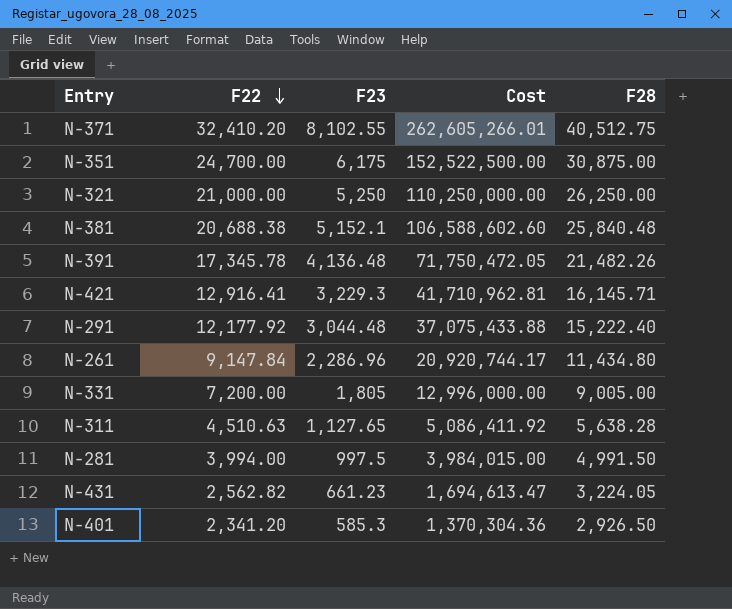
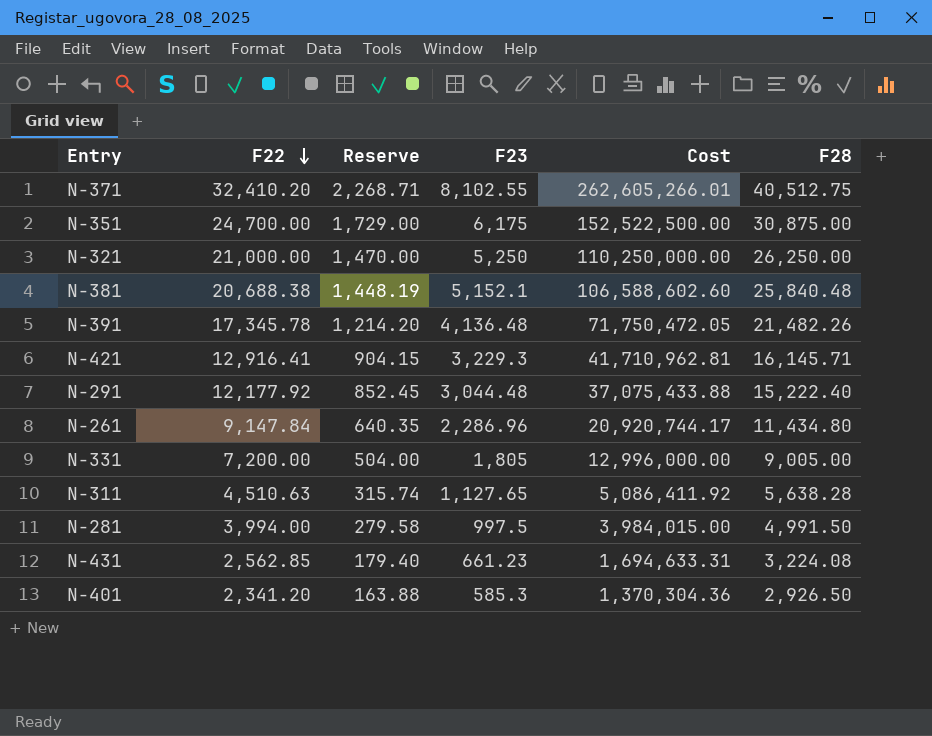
column Reserve | formula: none -> [F22] * 0.07
N-431 | F22: 2,562.82 -> 2,562.85
N-431 | Cost: 1,694,613.47 -> 1,694,633.31
N-431 | F28: 3,224.05 -> 3,224.08

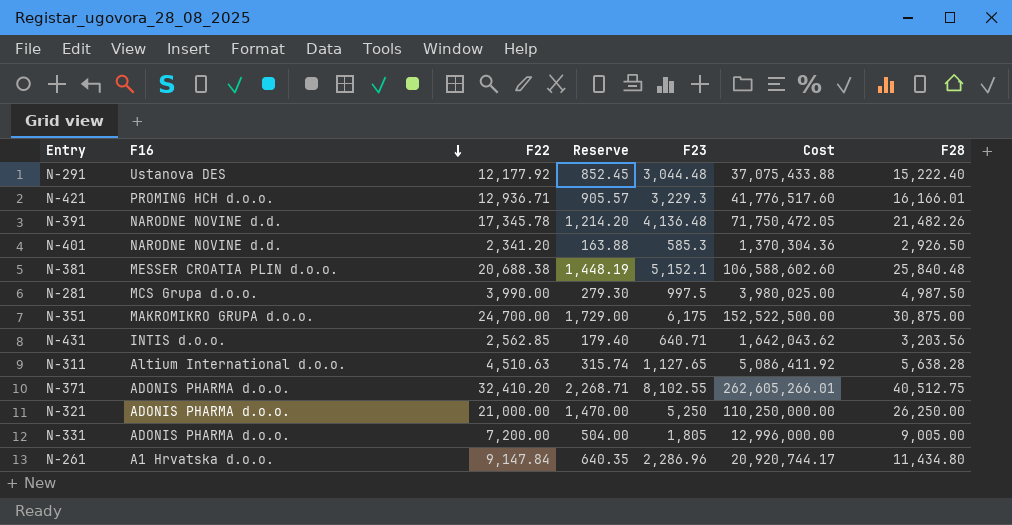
row order: F22 descending -> F16 descending
column F16 | position: none -> 2
N-421 | F22: 12,916.41 -> 12,936.71
N-421 | Reserve: 904.15 -> 905.57
N-421 | Cost: 41,710,962.81 -> 41,776,517.60
N-421 | F28: 16,145.71 -> 16,166.01
N-281 | F22: 3,994.00 -> 3,990.00
N-281 | Reserve: 279.58 -> 279.30
N-281 | Cost: 3,984,015.00 -> 3,980,025.00
N-281 | F28: 4,991.50 -> 4,987.50
N-431 | F23: 661.23 -> 640.71
N-431 | Cost: 1,694,633.31 -> 1,642,043.62
N-431 | F28: 3,224.08 -> 3,203.56

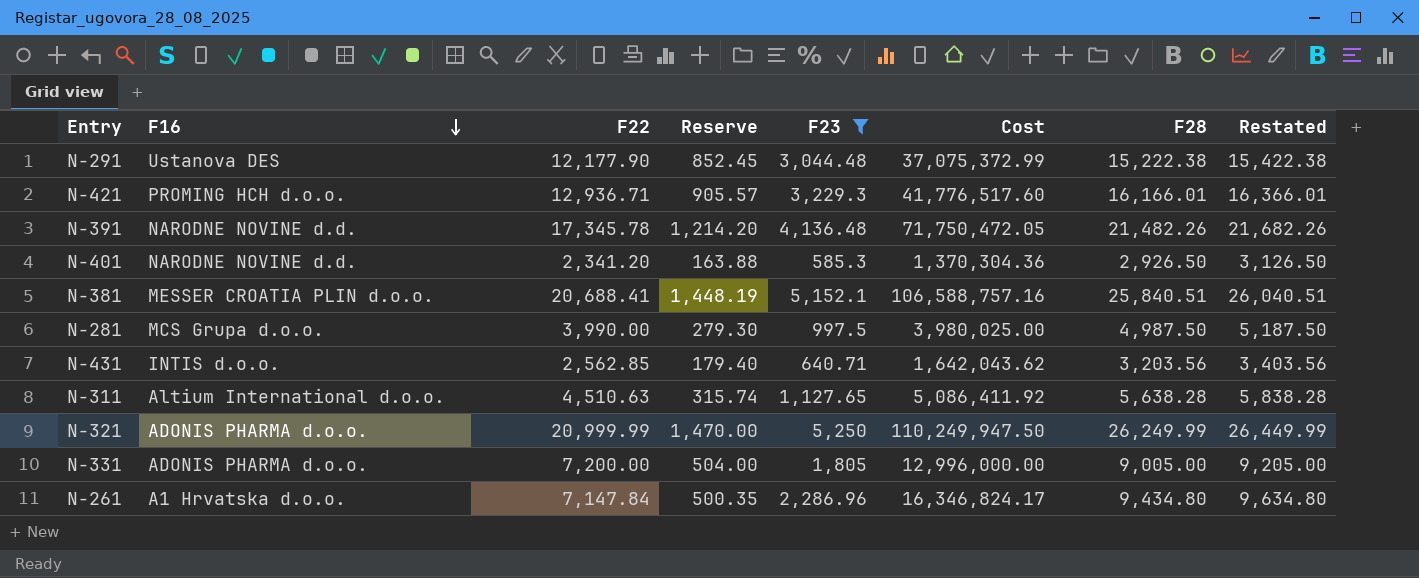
filter: none -> F23 <= 5,250
column Restated | formula: none -> [F28] + 200
N-291 | F22: 12,177.92 -> 12,177.90
N-291 | Cost: 37,075,433.88 -> 37,075,372.99
N-291 | F28: 15,222.40 -> 15,222.38
N-381 | F22: 20,688.38 -> 20,688.41
N-381 | Cost: 106,588,602.60 -> 106,588,757.16
N-381 | F28: 25,840.48 -> 25,840.51
N-321 | F22: 21,000.00 -> 20,999.99
N-321 | Cost: 110,250,000.00 -> 110,249,947.50
N-321 | F28: 26,250.00 -> 26,249.99
N-261 | F22: 9,147.84 -> 7,147.84
N-261 | Reserve: 640.35 -> 500.35
N-261 | Cost: 20,920,744.17 -> 16,346,824.17
N-261 | F28: 11,434.80 -> 9,434.80

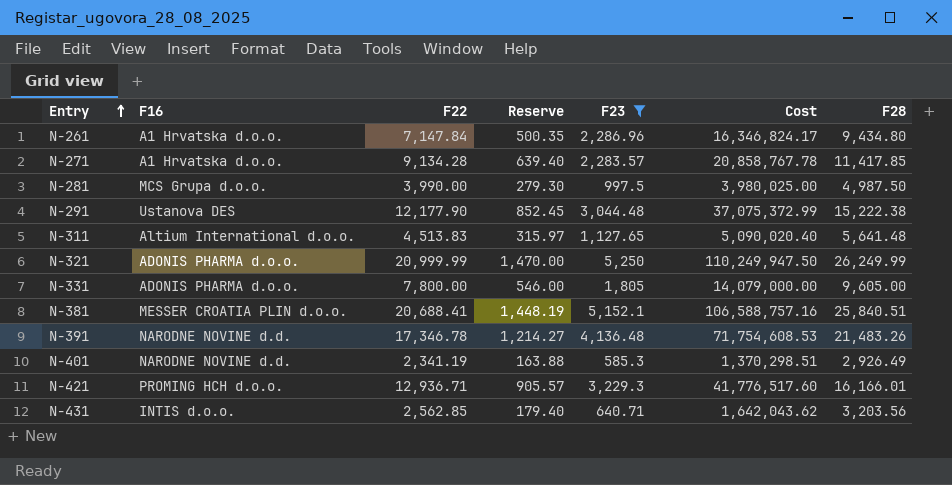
row order: F16 descending -> Entry ascending
column Restated | formula: [F28] + 200 -> none
row N-271: none -> A1 Hrvatska d.o.o. | 9,134.28 | 639.40 | 2,283.57 | 20,858,767.78 | 11,417.85
N-311 | F22: 4,510.63 -> 4,513.83
N-311 | Reserve: 315.74 -> 315.97
N-311 | Cost: 5,086,411.92 -> 5,090,020.40
N-311 | F28: 5,638.28 -> 5,641.48
N-331 | F22: 7,200.00 -> 7,800.00
N-331 | Reserve: 504.00 -> 546.00
N-331 | Cost: 12,996,000.00 -> 14,079,000.00
N-331 | F28: 9,005.00 -> 9,605.00
N-391 | F22: 17,345.78 -> 17,346.78
N-391 | Reserve: 1,214.20 -> 1,214.27
N-391 | Cost: 71,750,472.05 -> 71,754,608.53
N-391 | F28: 21,482.26 -> 21,483.26
N-401 | F22: 2,341.20 -> 2,341.19
N-401 | Cost: 1,370,304.36 -> 1,370,298.51
N-401 | F28: 2,926.50 -> 2,926.49

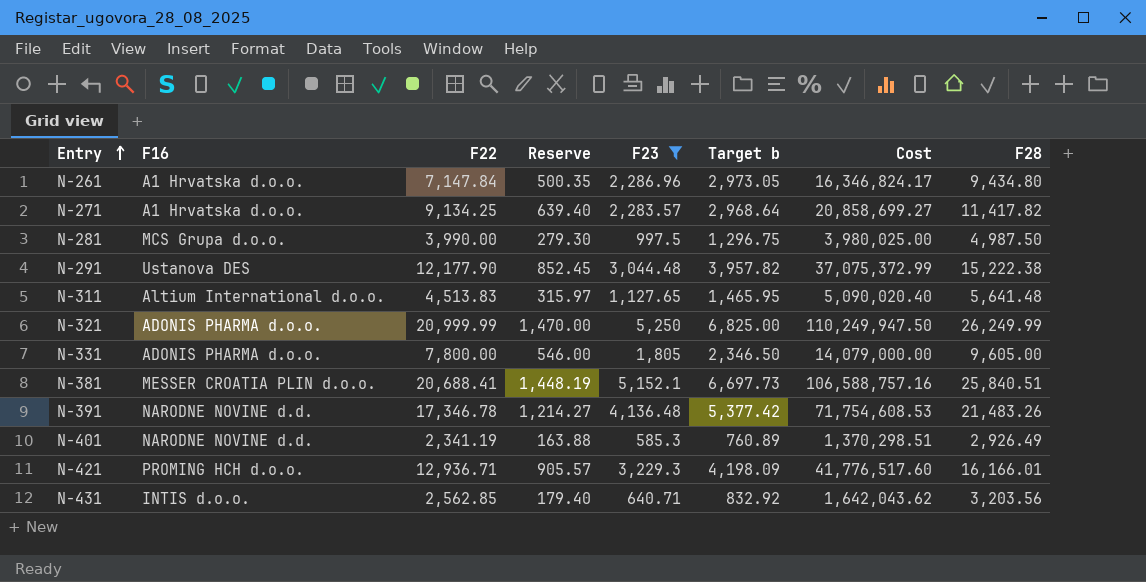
column Target b | formula: none -> [F23] * 1.3
N-271 | F22: 9,134.28 -> 9,134.25
N-271 | Cost: 20,858,767.78 -> 20,858,699.27
N-271 | F28: 11,417.85 -> 11,417.82

